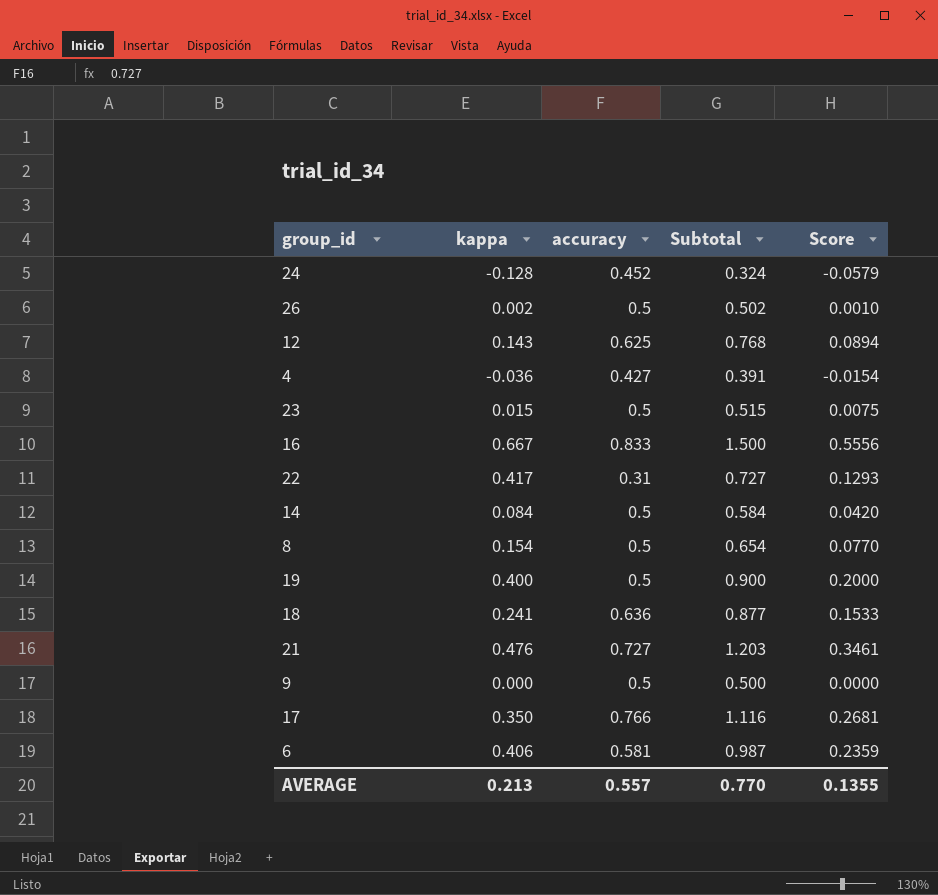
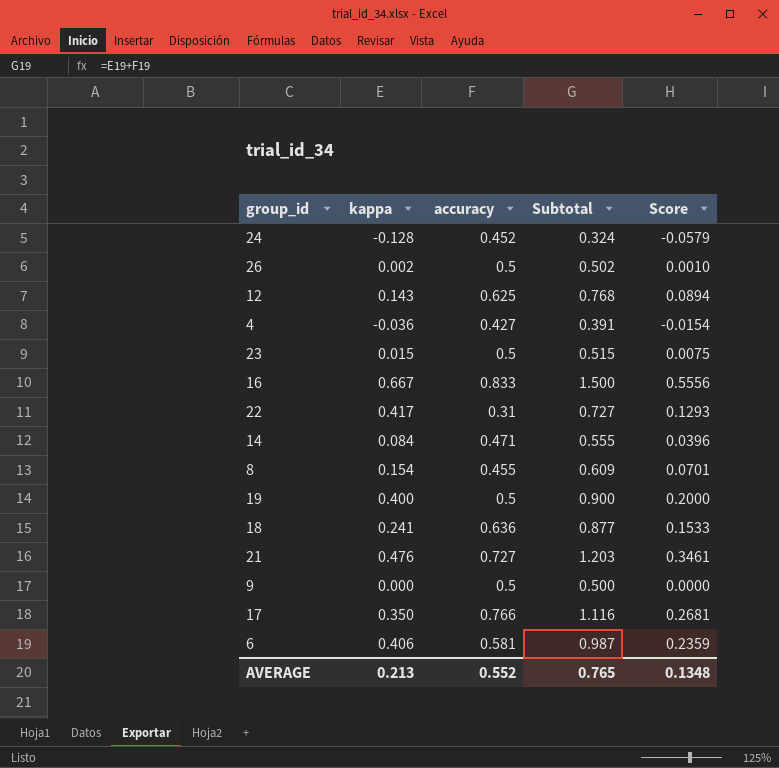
14 | accuracy: 0.5 -> 0.471
14 | Subtotal: 0.584 -> 0.555
14 | Score: 0.0420 -> 0.0396
8 | accuracy: 0.5 -> 0.455
8 | Subtotal: 0.654 -> 0.609
8 | Score: 0.0770 -> 0.0701
AVERAGE | accuracy: 0.557 -> 0.552
AVERAGE | Subtotal: 0.770 -> 0.765
AVERAGE | Score: 0.1355 -> 0.1348

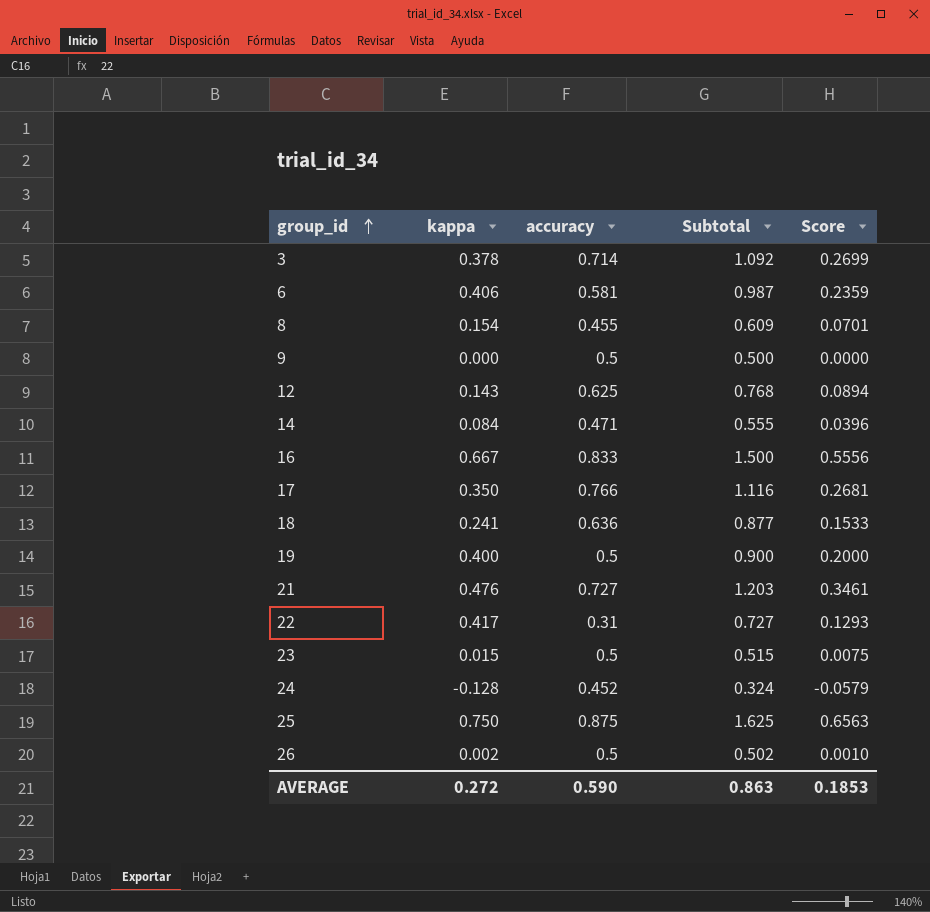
row order: none -> group_id ascending
row 4: -0.036 | 0.427 | 0.391 | -0.0154 -> none
row 3: none -> 0.378 | 0.714 | 1.092 | 0.2699
row 25: none -> 0.750 | 0.875 | 1.625 | 0.6563
AVERAGE | kappa: 0.213 -> 0.272
AVERAGE | accuracy: 0.552 -> 0.590
AVERAGE | Subtotal: 0.765 -> 0.863
AVERAGE | Score: 0.1348 -> 0.1853

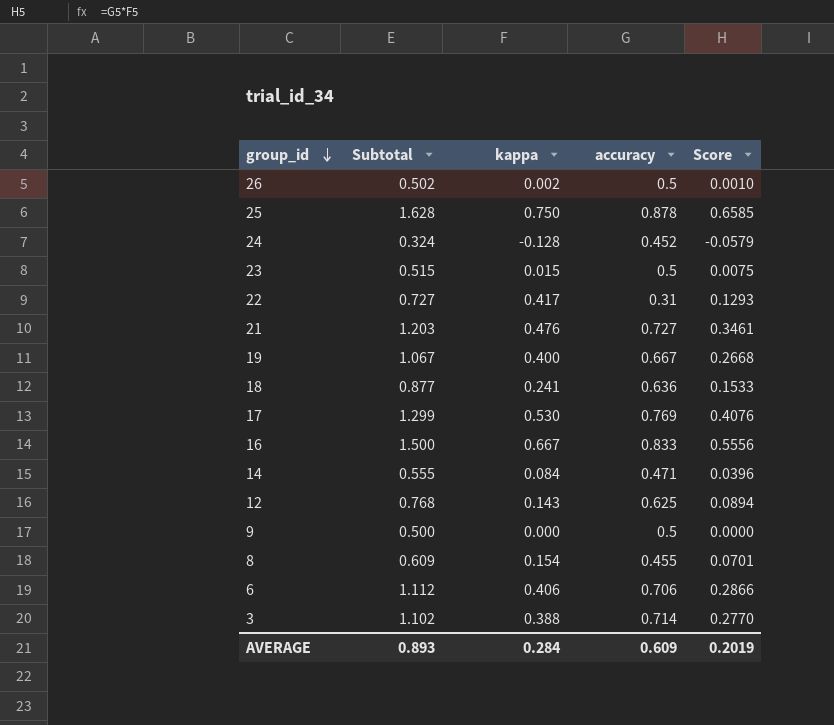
row order: group_id ascending -> group_id descending
column Subtotal | position: 4 -> 2
25 | Subtotal: 1.625 -> 1.628
25 | accuracy: 0.875 -> 0.878
25 | Score: 0.6563 -> 0.6585
19 | Subtotal: 0.900 -> 1.067
19 | accuracy: 0.5 -> 0.667
19 | Score: 0.2000 -> 0.2668
17 | Subtotal: 1.116 -> 1.299
17 | kappa: 0.350 -> 0.530
17 | accuracy: 0.766 -> 0.769
17 | Score: 0.2681 -> 0.4076
6 | Subtotal: 0.987 -> 1.112
6 | accuracy: 0.581 -> 0.706
6 | Score: 0.2359 -> 0.2866
3 | Subtotal: 1.092 -> 1.102
3 | kappa: 0.378 -> 0.388
3 | Score: 0.2699 -> 0.2770
AVERAGE | Subtotal: 0.863 -> 0.893
AVERAGE | kappa: 0.272 -> 0.284
AVERAGE | accuracy: 0.590 -> 0.609
AVERAGE | Score: 0.1853 -> 0.2019

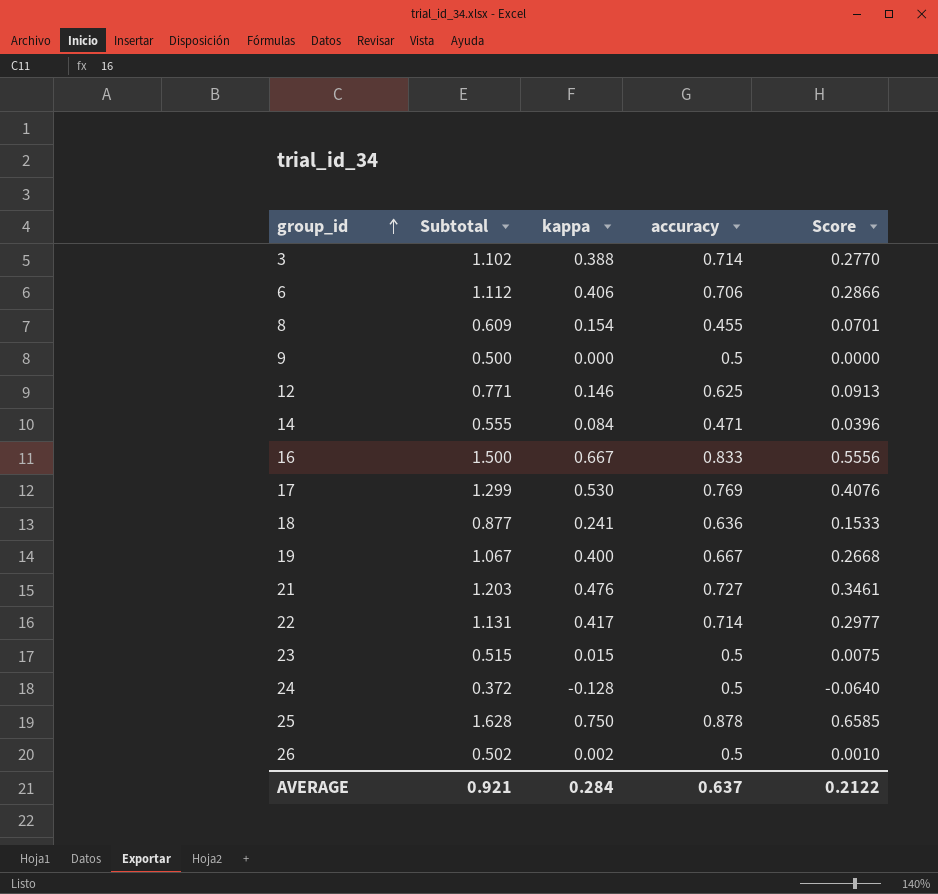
row order: group_id descending -> group_id ascending
12 | Subtotal: 0.768 -> 0.771
12 | kappa: 0.143 -> 0.146
12 | Score: 0.0894 -> 0.0913
22 | Subtotal: 0.727 -> 1.131
22 | accuracy: 0.31 -> 0.714
22 | Score: 0.1293 -> 0.2977
24 | Subtotal: 0.324 -> 0.372
24 | accuracy: 0.452 -> 0.5
24 | Score: -0.0579 -> -0.0640
AVERAGE | Subtotal: 0.893 -> 0.921
AVERAGE | accuracy: 0.609 -> 0.637
AVERAGE | Score: 0.2019 -> 0.2122

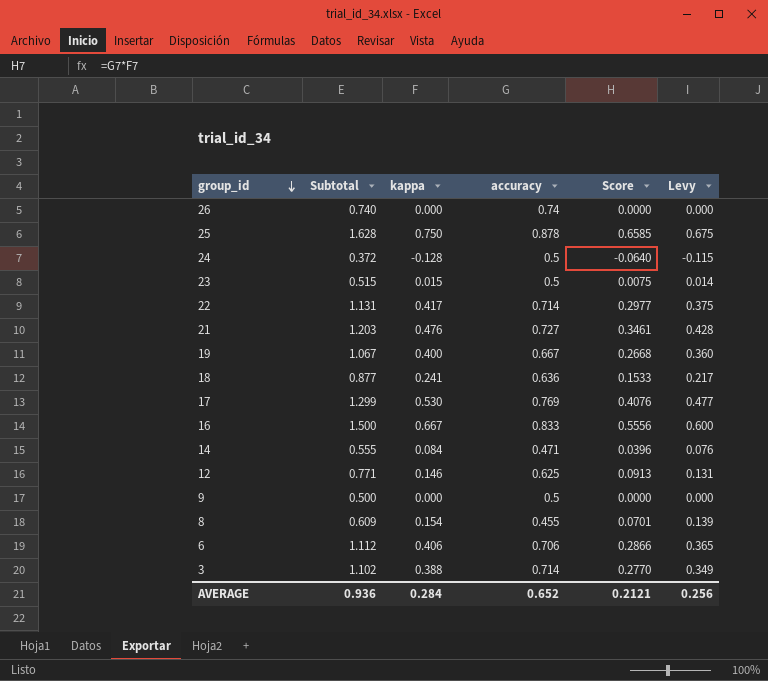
row order: group_id ascending -> group_id descending
column Levy | formula: none -> [kappa] * 0.9
26 | Subtotal: 0.502 -> 0.740
26 | kappa: 0.002 -> 0.000
26 | accuracy: 0.5 -> 0.74
26 | Score: 0.0010 -> 0.0000
AVERAGE | Subtotal: 0.921 -> 0.936
AVERAGE | accuracy: 0.637 -> 0.652
AVERAGE | Score: 0.2122 -> 0.2121

